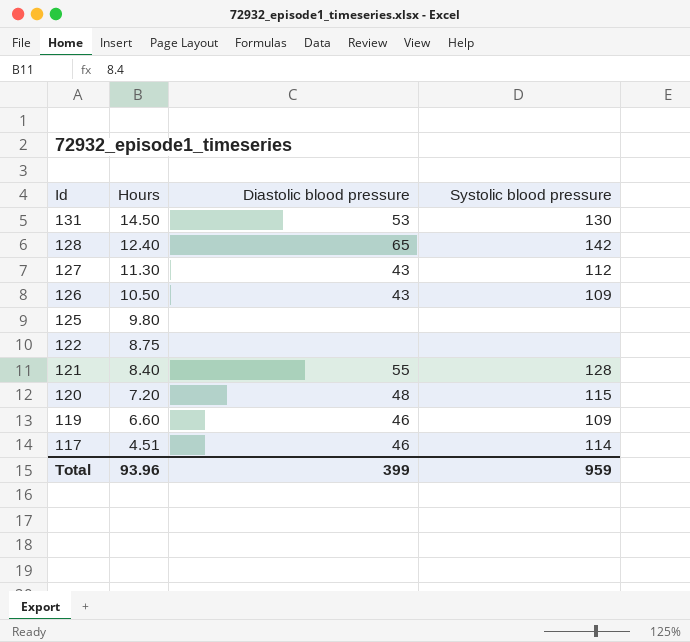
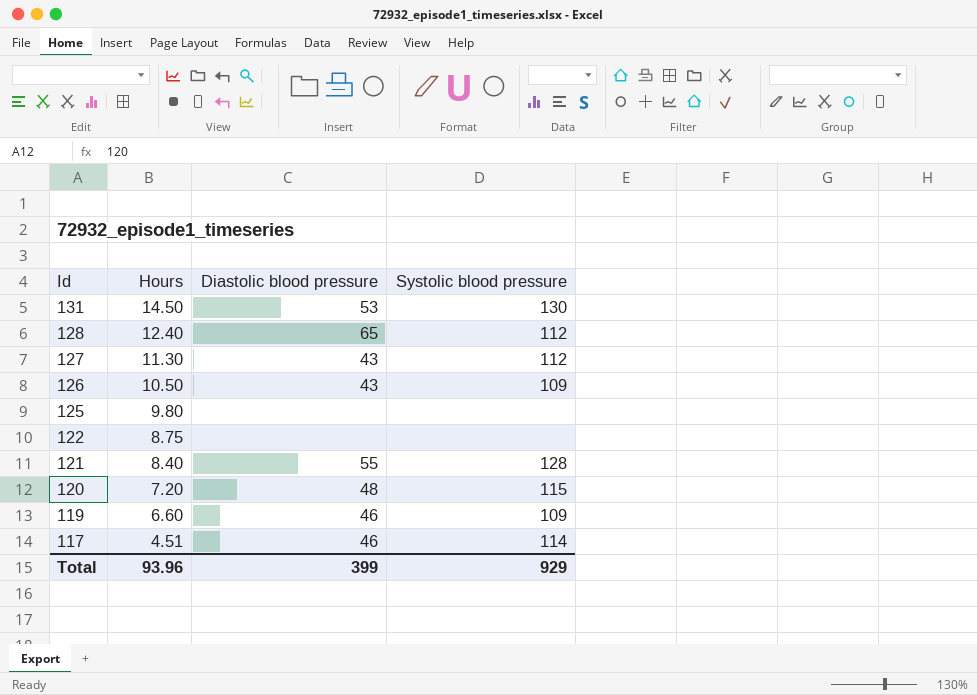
128 | Systolic blood pressure: 142 -> 112
Total | Systolic blood pressure: 959 -> 929

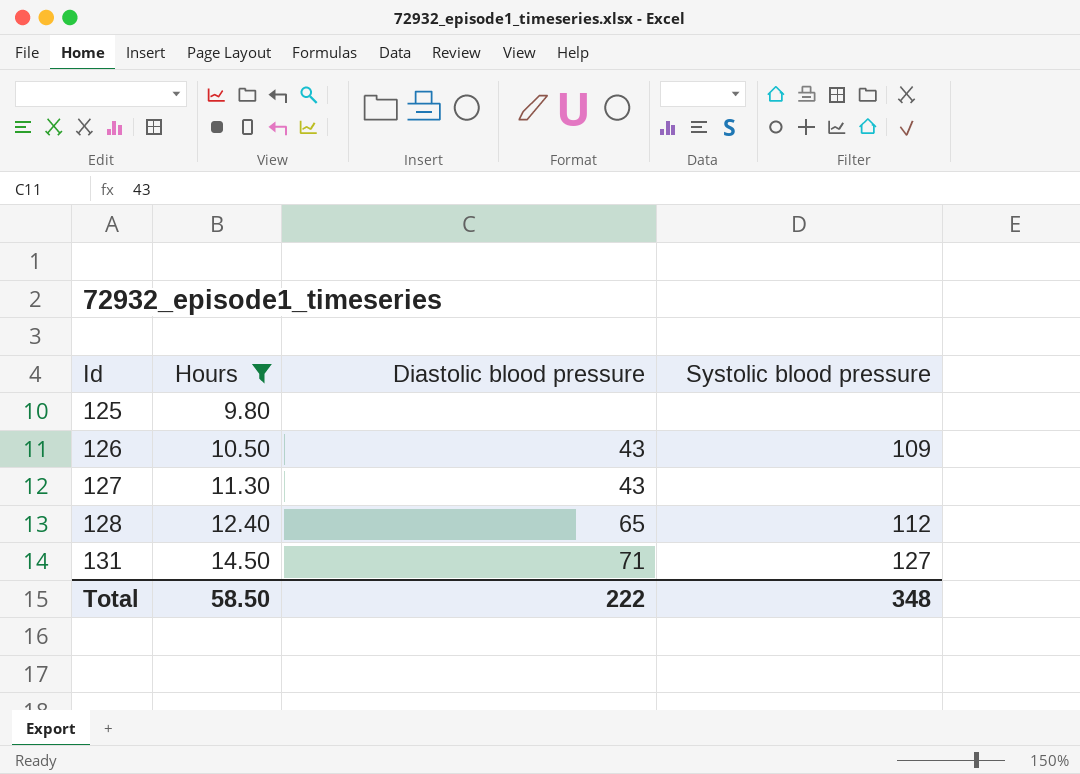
filter: none -> Hours >= 9.80
row order: Id descending -> Id ascending
127 | Systolic blood pressure: 112 -> none
131 | Diastolic blood pressure: 53 -> 71
131 | Systolic blood pressure: 130 -> 127
Total | Hours: 93.96 -> 58.50
Total | Diastolic blood pressure: 399 -> 222
Total | Systolic blood pressure: 929 -> 348

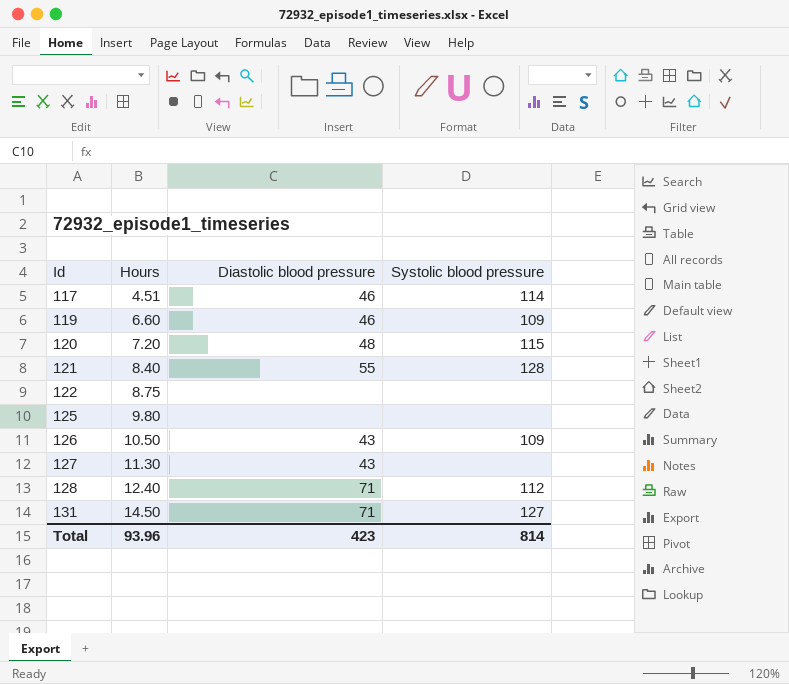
filter: Hours >= 9.80 -> none
128 | Diastolic blood pressure: 65 -> 71
Total | Hours: 58.50 -> 93.96
Total | Diastolic blood pressure: 222 -> 423
Total | Systolic blood pressure: 348 -> 814

